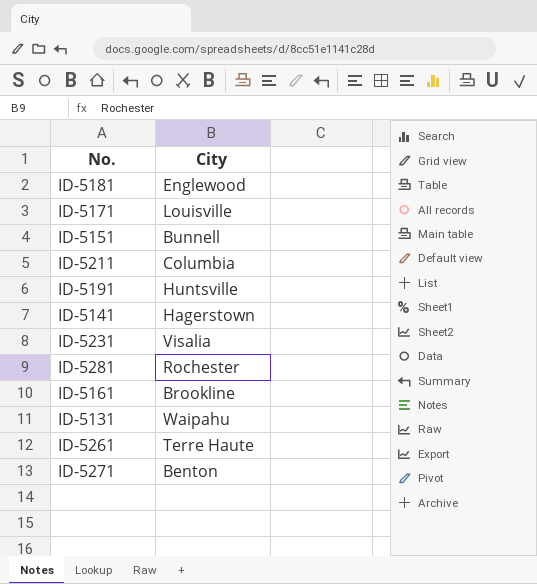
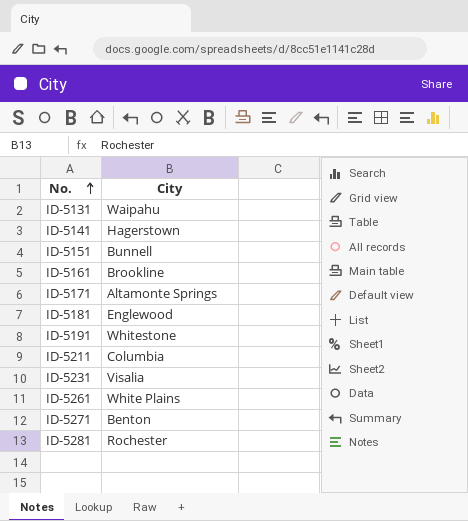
row order: none -> No. ascending
ID-5171 | City: Louisville -> Altamonte Springs
ID-5191 | City: Huntsville -> Whitestone
ID-5261 | City: Terre Haute -> White Plains

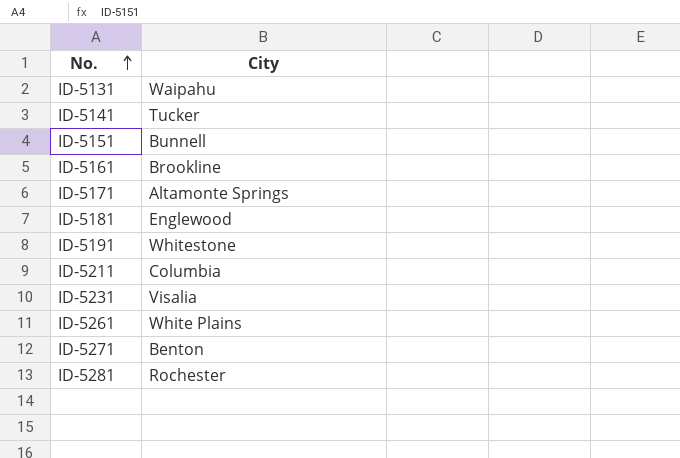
ID-5141 | City: Hagerstown -> Tucker

